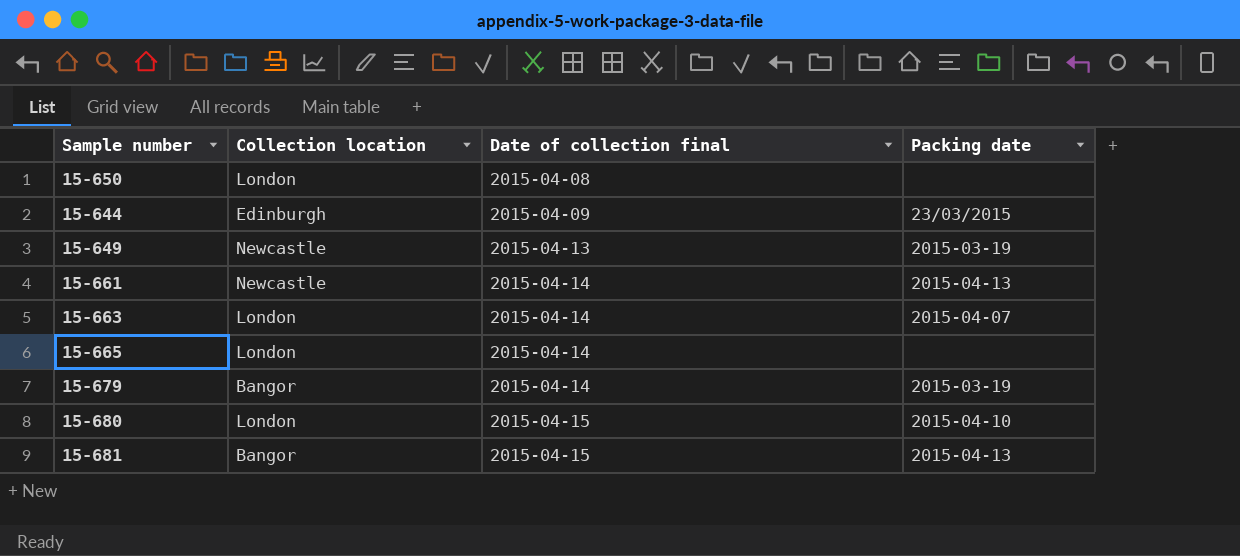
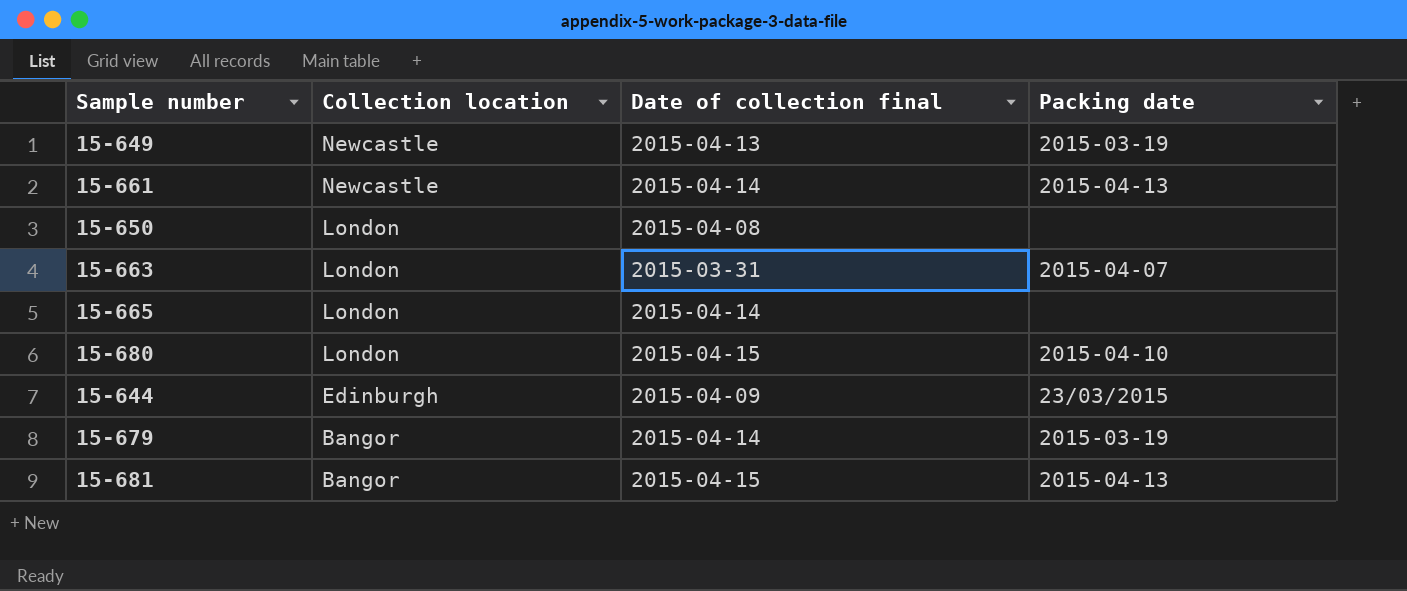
row order: Date of collection final ascending -> Collection location descending
15-663 | Date of collection final: 2015-04-14 -> 2015-03-31

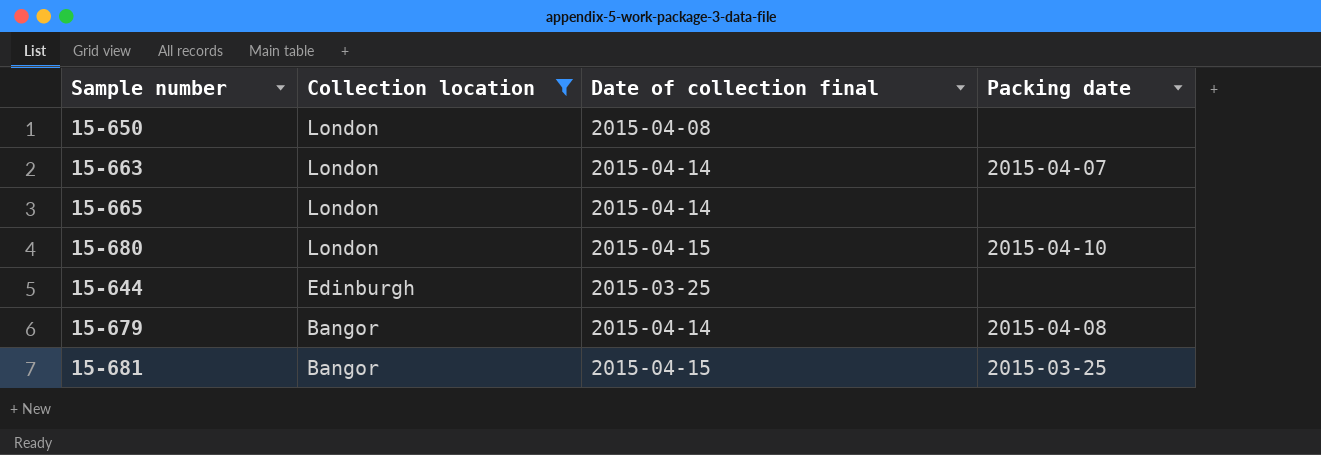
filter: none -> Collection location != Newcastle
15-663 | Date of collection final: 2015-03-31 -> 2015-04-14
15-644 | Date of collection final: 2015-04-09 -> 2015-03-25
15-644 | Packing date: 23/03/2015 -> none
15-679 | Packing date: 2015-03-19 -> 2015-04-08
15-681 | Packing date: 2015-04-13 -> 2015-03-25

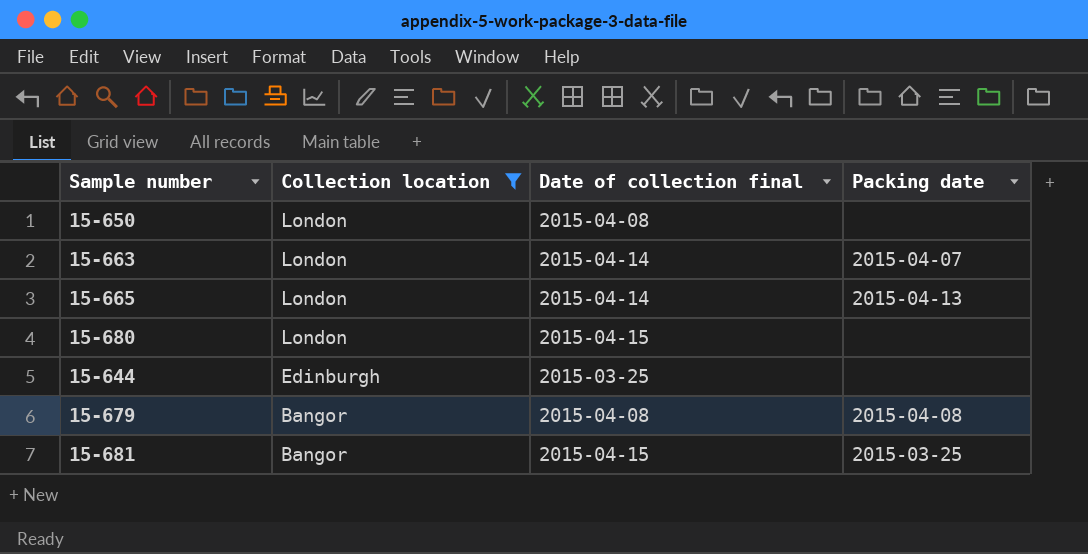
15-665 | Packing date: none -> 2015-04-13
15-680 | Packing date: 2015-04-10 -> none
15-679 | Date of collection final: 2015-04-14 -> 2015-04-08

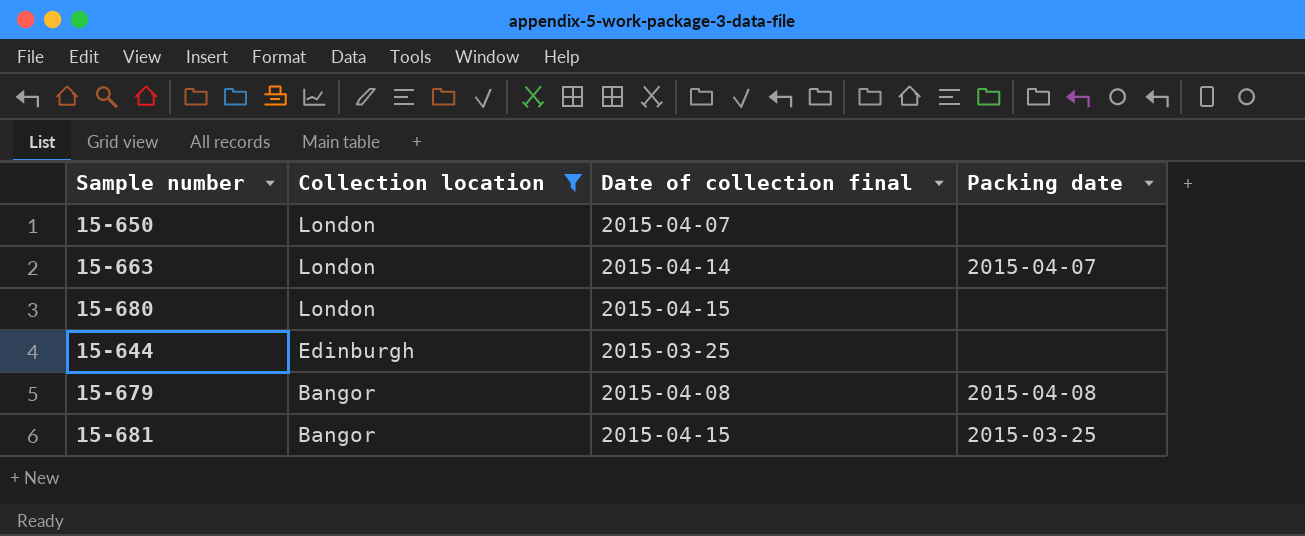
row 15-665: London | 2015-04-14 | 2015-04-13 -> none
15-650 | Date of collection final: 2015-04-08 -> 2015-04-07

